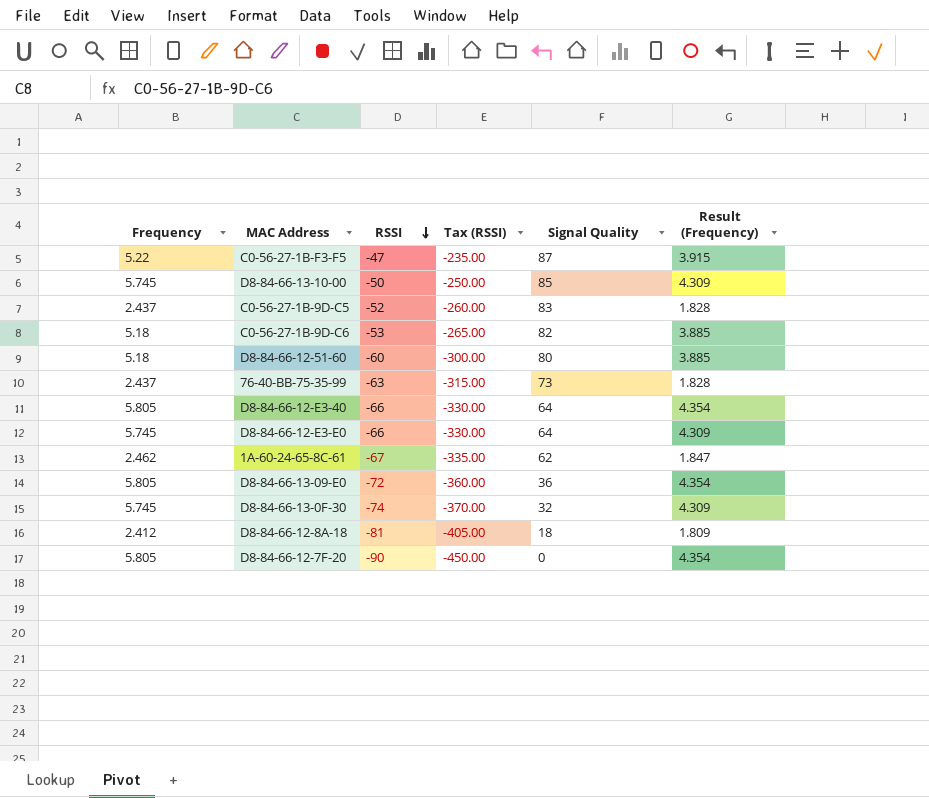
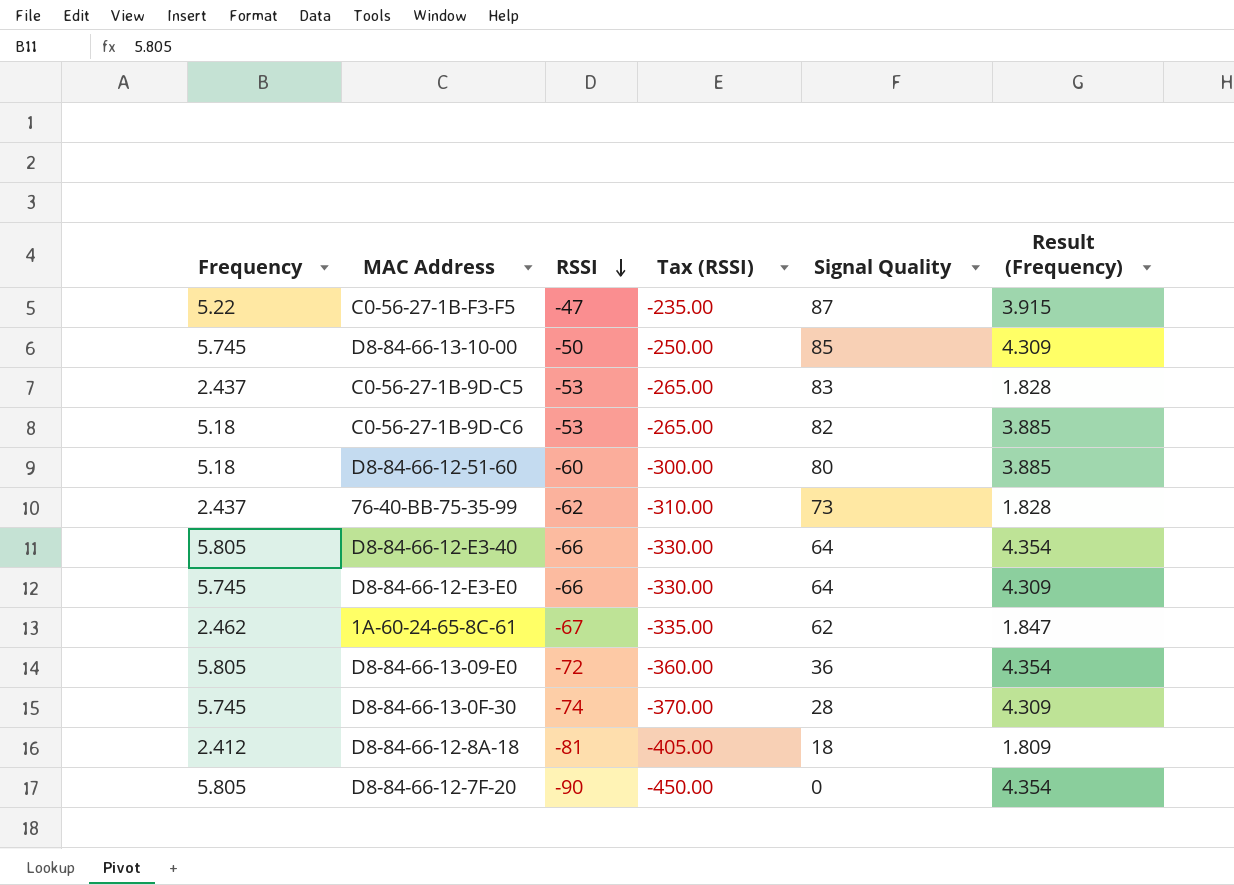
C0-56-27-1B-9D-C5 | RSSI: -52 -> -53
C0-56-27-1B-9D-C5 | Tax (RSSI): -260.00 -> -265.00
76-40-BB-75-35-99 | RSSI: -63 -> -62
76-40-BB-75-35-99 | Tax (RSSI): -315.00 -> -310.00
D8-84-66-13-0F-30 | Signal Quality: 32 -> 28

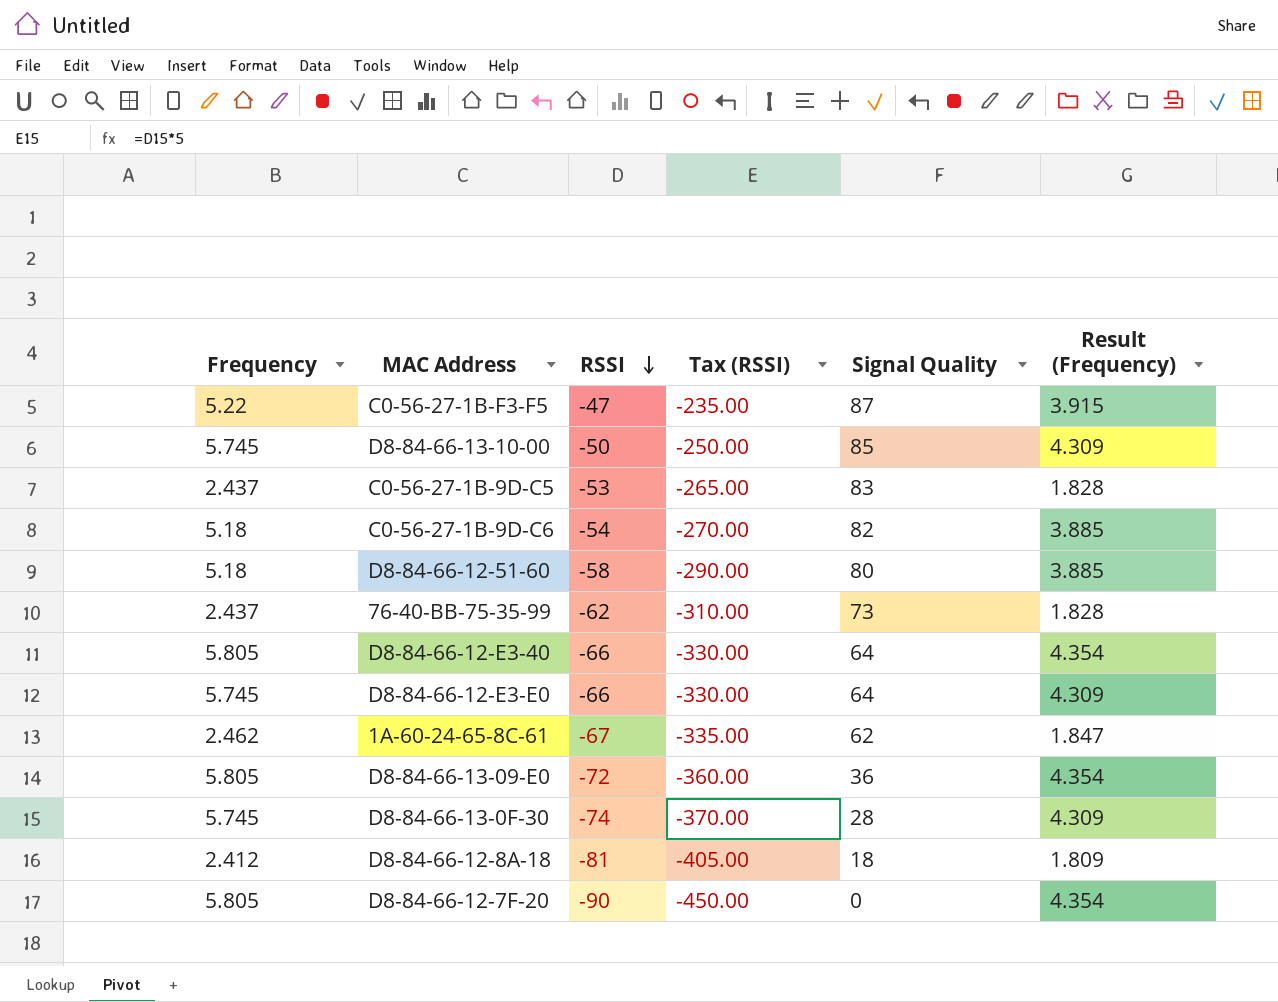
C0-56-27-1B-9D-C6 | RSSI: -53 -> -54
C0-56-27-1B-9D-C6 | Tax (RSSI): -265.00 -> -270.00
D8-84-66-12-51-60 | RSSI: -60 -> -58
D8-84-66-12-51-60 | Tax (RSSI): -300.00 -> -290.00

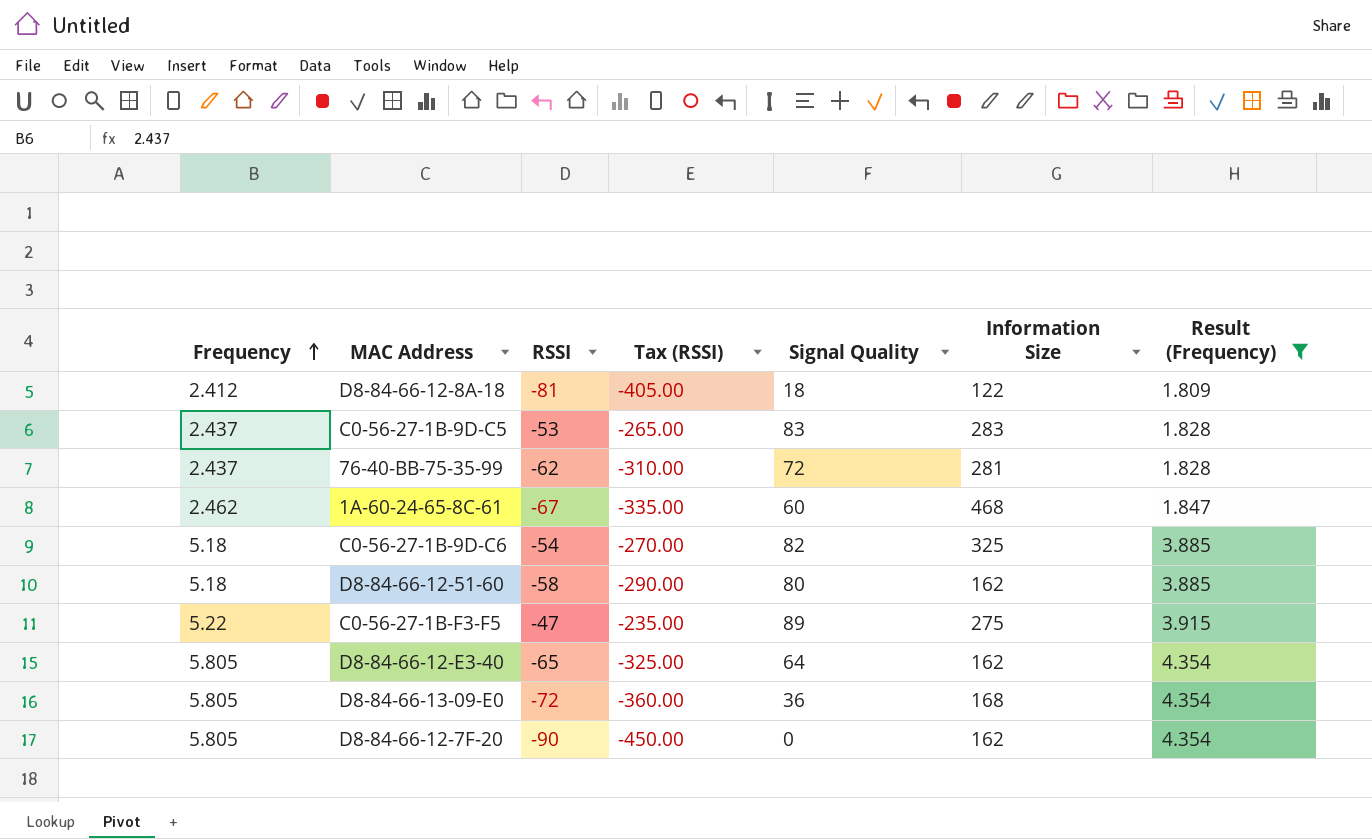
filter: none -> Result (Frequency) != 4.309
row order: RSSI descending -> Frequency ascending
column Information Size | position: none -> 6
76-40-BB-75-35-99 | Signal Quality: 73 -> 72
1A-60-24-65-8C-61 | Signal Quality: 62 -> 60
C0-56-27-1B-F3-F5 | Signal Quality: 87 -> 89
D8-84-66-12-E3-40 | RSSI: -66 -> -65
D8-84-66-12-E3-40 | Tax (RSSI): -330.00 -> -325.00

